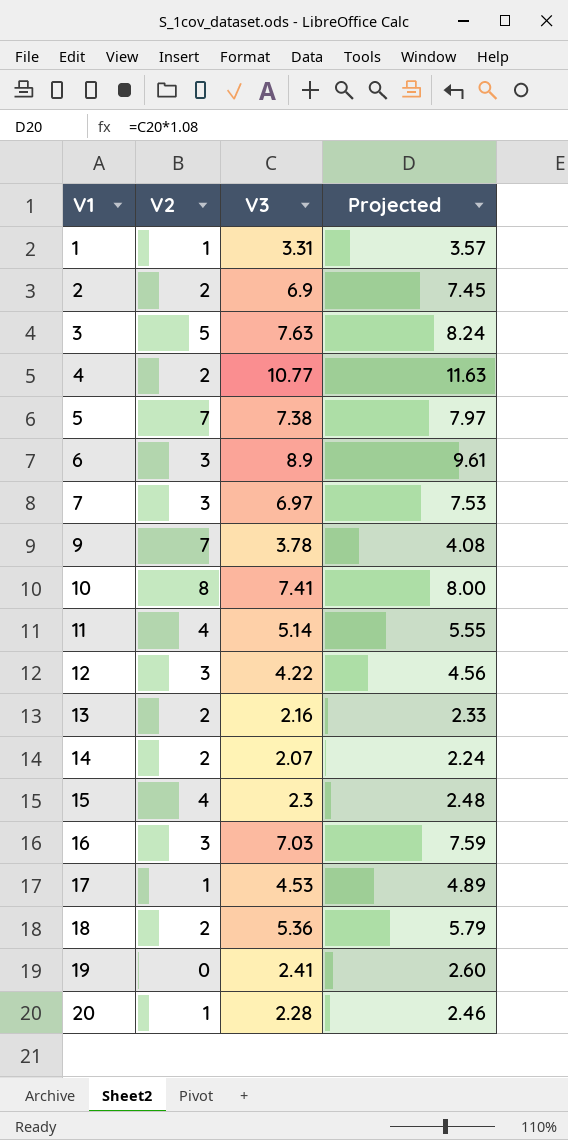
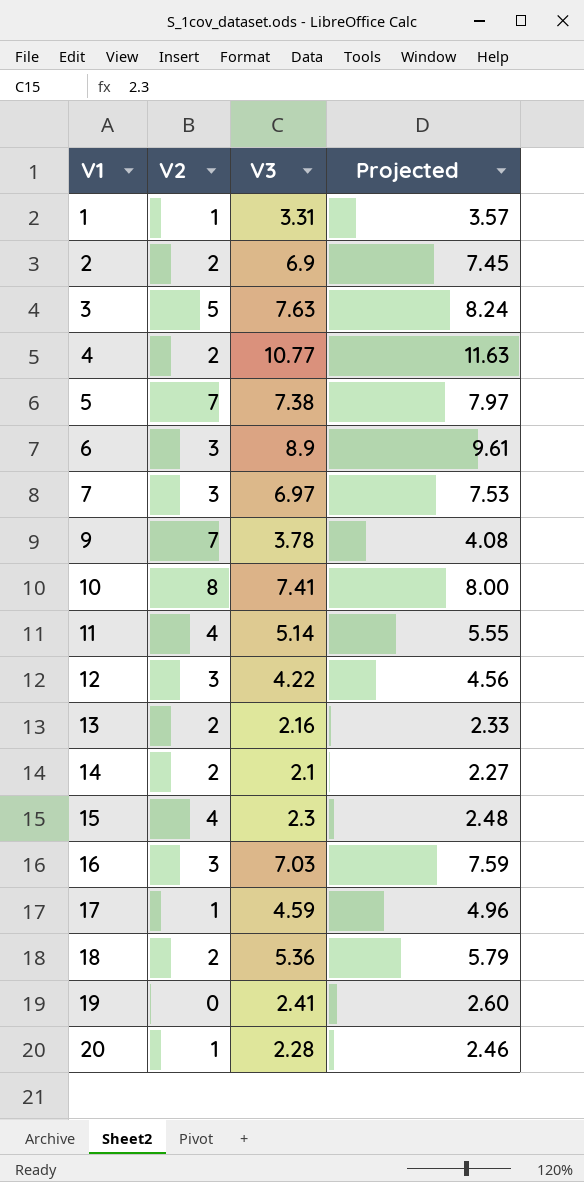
14 | V3: 2.07 -> 2.1
14 | Projected: 2.24 -> 2.27
17 | V3: 4.53 -> 4.59
17 | Projected: 4.89 -> 4.96

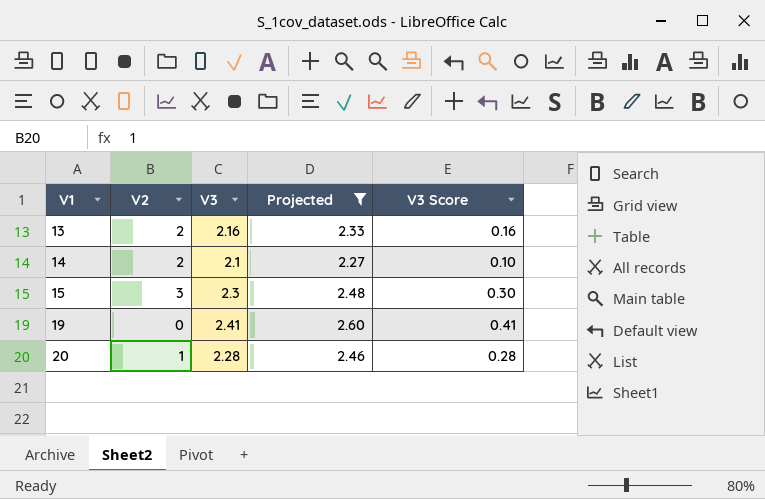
filter: none -> Projected <= 2.60
column V3 Score | formula: none -> [V3] - 2
15 | V2: 4 -> 3

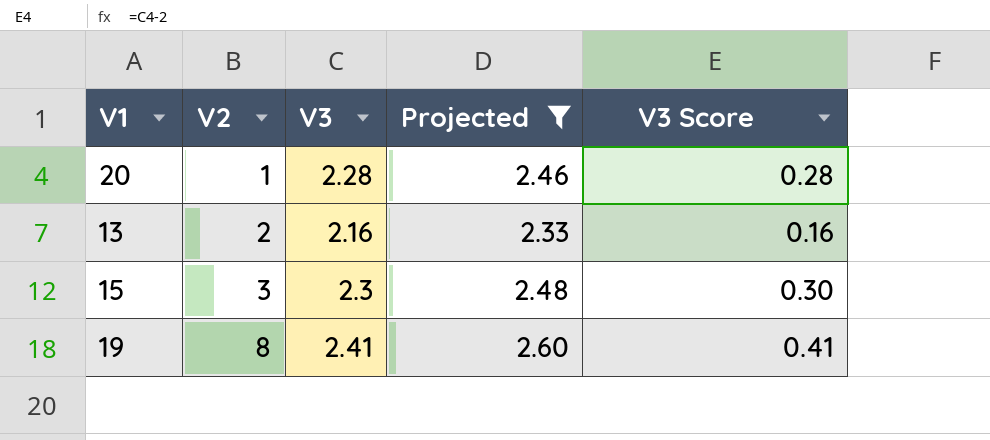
row order: V1 ascending -> V2 ascending
row 14: 2 | 2.1 | 2.27 | 0.10 -> none
19 | V2: 0 -> 8

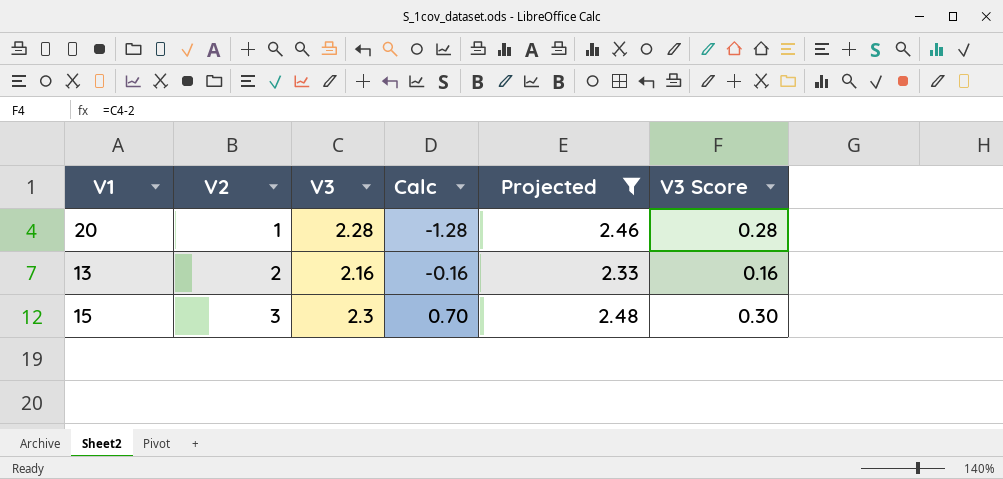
column Calc | formula: none -> [V2] - [V3]
row 19: 8 | 2.41 | 2.60 | 0.41 -> none

